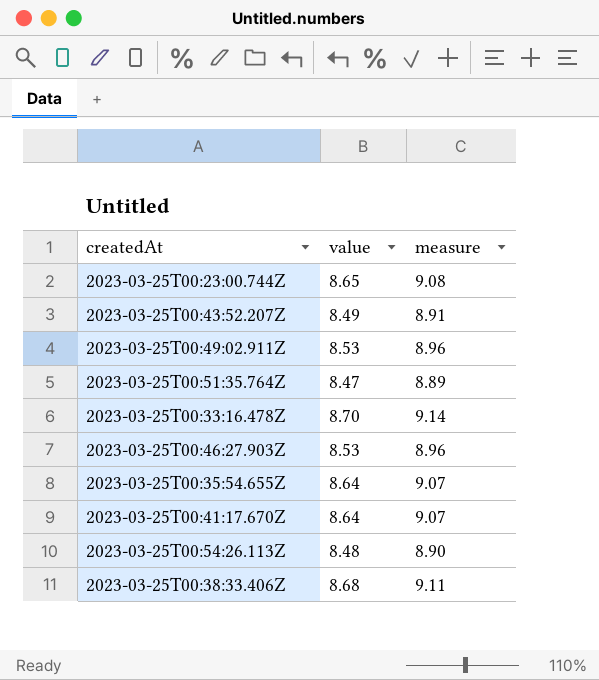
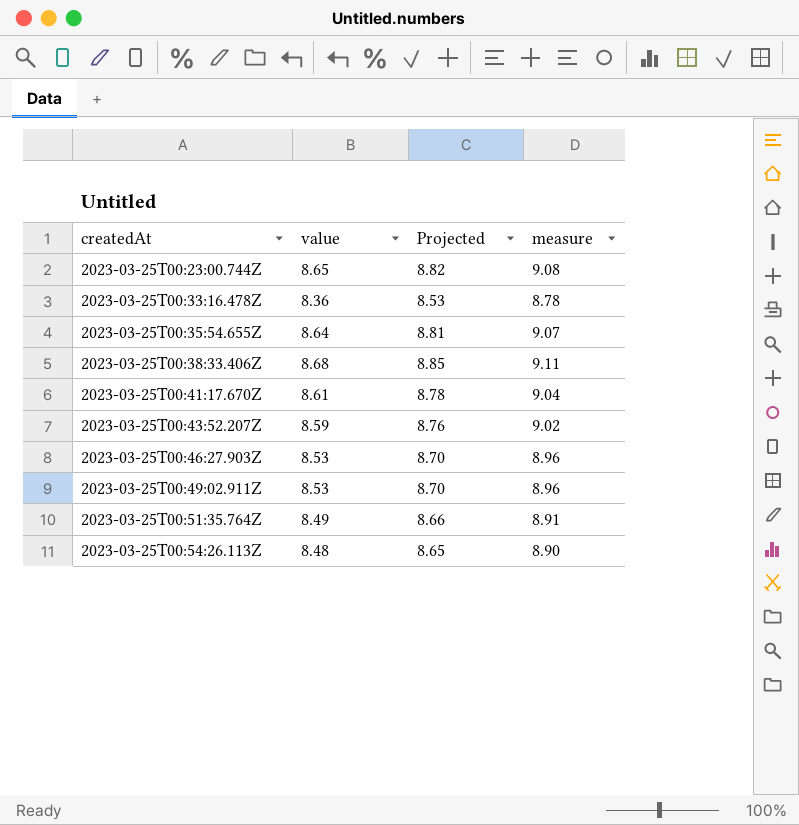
row order: none -> createdAt ascending
column Projected | formula: none -> [value] * 1.02
2023-03-25T00:33:16.478Z | value: 8.70 -> 8.36
2023-03-25T00:33:16.478Z | measure: 9.14 -> 8.78
2023-03-25T00:41:17.670Z | value: 8.64 -> 8.61
2023-03-25T00:41:17.670Z | measure: 9.07 -> 9.04
2023-03-25T00:43:52.207Z | value: 8.49 -> 8.59
2023-03-25T00:43:52.207Z | measure: 8.91 -> 9.02
2023-03-25T00:51:35.764Z | value: 8.47 -> 8.49
2023-03-25T00:51:35.764Z | measure: 8.89 -> 8.91

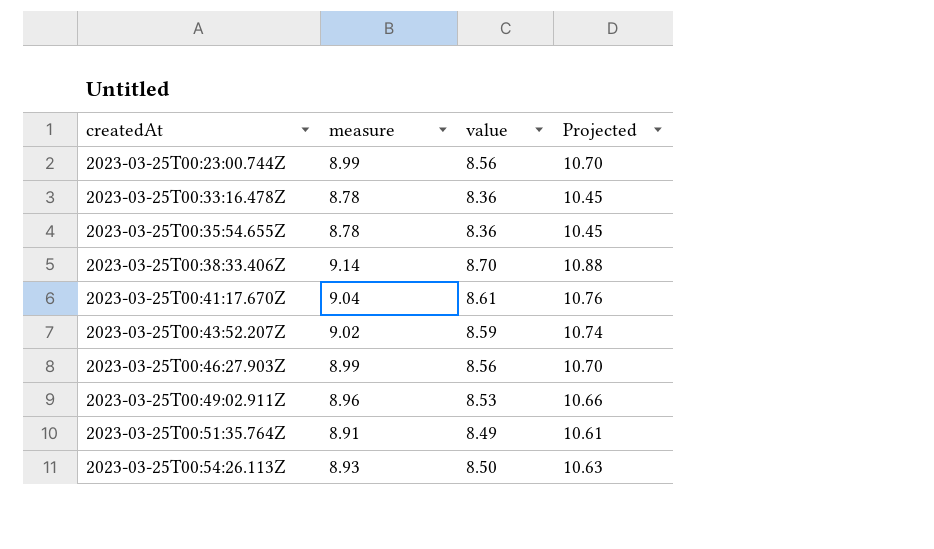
column measure | position: 4 -> 2
column Projected | formula: [value] * 1.02 -> [value] * 1.25
2023-03-25T00:23:00.744Z | measure: 9.08 -> 8.99
2023-03-25T00:23:00.744Z | value: 8.65 -> 8.56
2023-03-25T00:35:54.655Z | measure: 9.07 -> 8.78
2023-03-25T00:35:54.655Z | value: 8.64 -> 8.36
2023-03-25T00:38:33.406Z | measure: 9.11 -> 9.14
2023-03-25T00:38:33.406Z | value: 8.68 -> 8.70
2023-03-25T00:46:27.903Z | measure: 8.96 -> 8.99
2023-03-25T00:46:27.903Z | value: 8.53 -> 8.56
2023-03-25T00:54:26.113Z | measure: 8.90 -> 8.93
2023-03-25T00:54:26.113Z | value: 8.48 -> 8.50

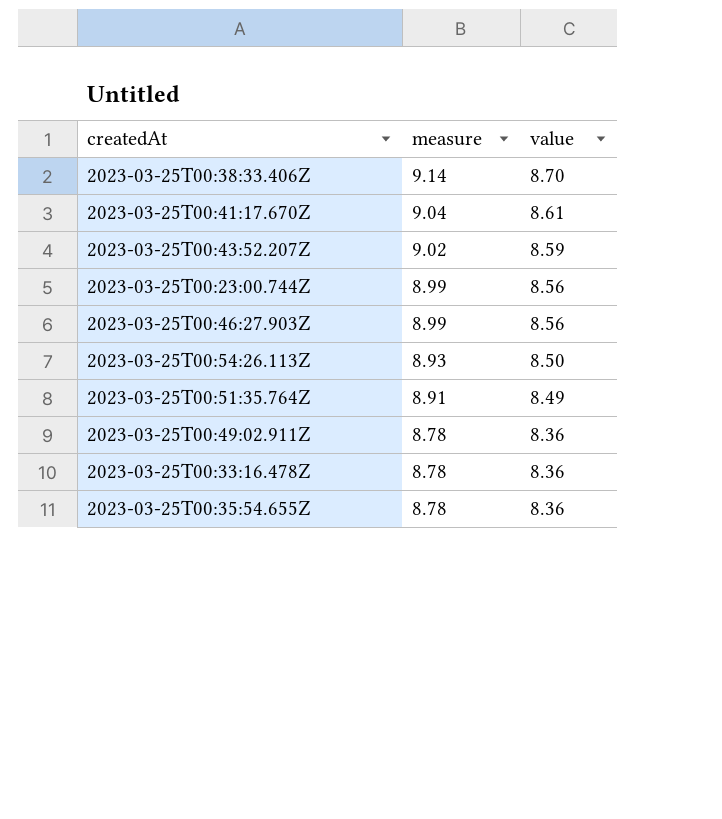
row order: createdAt ascending -> measure descending
column Projected | formula: [value] * 1.25 -> none
2023-03-25T00:49:02.911Z | measure: 8.96 -> 8.78
2023-03-25T00:49:02.911Z | value: 8.53 -> 8.36

